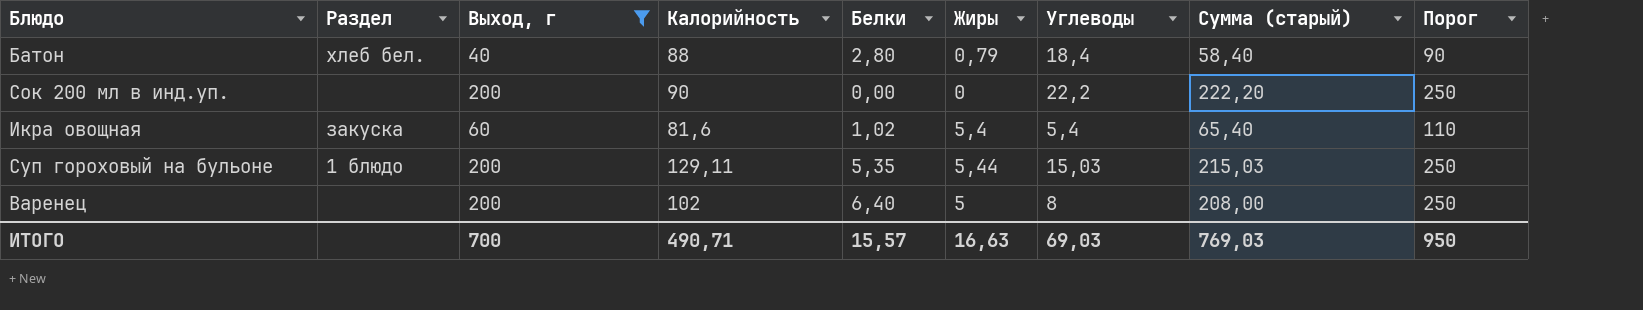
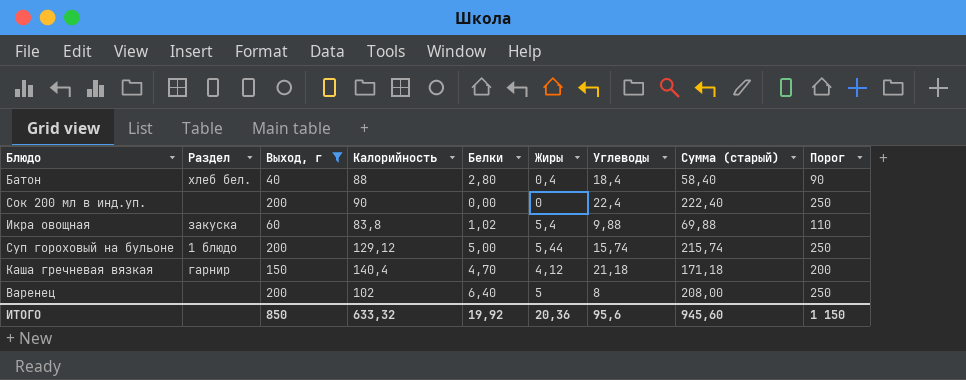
Батон | Жиры: 0,79 -> 0,4
Сок 200 мл в инд.уп. | Углеводы: 22,2 -> 22,4
Сок 200 мл в инд.уп. | Сумма (старый): 222,20 -> 222,40
Икра овощная | Калорийность: 81,6 -> 83,8
Икра овощная | Углеводы: 5,4 -> 9,88
Икра овощная | Сумма (старый): 65,40 -> 69,88
Суп гороховый на бульоне | Калорийность: 129,11 -> 129,12
Суп гороховый на бульоне | Белки: 5,35 -> 5,00
Суп гороховый на бульоне | Углеводы: 15,03 -> 15,74
Суп гороховый на бульоне | Сумма (старый): 215,03 -> 215,74
row Каша гречневая вязкая: none -> гарнир | 150 | 140,4 | 4,70 | 4,12 | 21,18 | 171,18 | 200
ИТОГО | Выход, г: 700 -> 850
ИТОГО | Калорийность: 490,71 -> 633,32
ИТОГО | Белки: 15,57 -> 19,92
ИТОГО | Жиры: 16,63 -> 20,36
ИТОГО | Углеводы: 69,03 -> 95,6
ИТОГО | Сумма (старый): 769,03 -> 945,60
ИТОГО | Порог: 950 -> 1 150

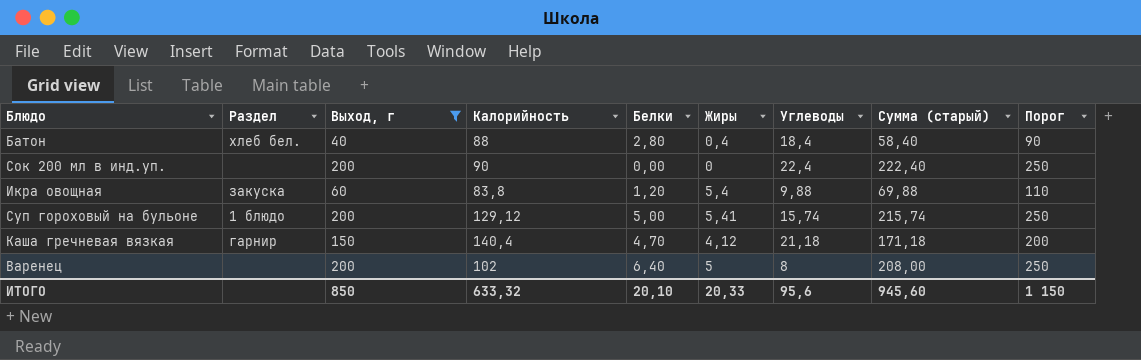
Икра овощная | Белки: 1,02 -> 1,20
Суп гороховый на бульоне | Жиры: 5,44 -> 5,41
ИТОГО | Белки: 19,92 -> 20,10
ИТОГО | Жиры: 20,36 -> 20,33

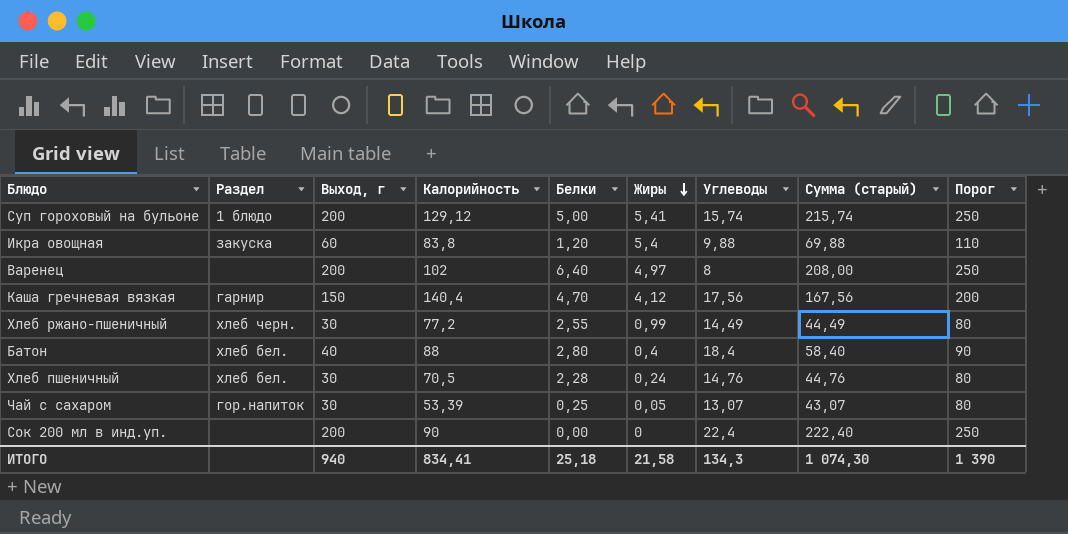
filter: Выход, г != 30 -> none
row order: none -> Жиры descending
Варенец | Жиры: 5 -> 4,97
Каша гречневая вязкая | Углеводы: 21,18 -> 17,56
Каша гречневая вязкая | Сумма (старый): 171,18 -> 167,56
ИТОГО | Выход, г: 850 -> 940
ИТОГО | Калорийность: 633,32 -> 834,41
ИТОГО | Белки: 20,10 -> 25,18
ИТОГО | Жиры: 20,33 -> 21,58
ИТОГО | Углеводы: 95,6 -> 134,3
ИТОГО | Сумма (старый): 945,60 -> 1 074,30
ИТОГО | Порог: 1 150 -> 1 390

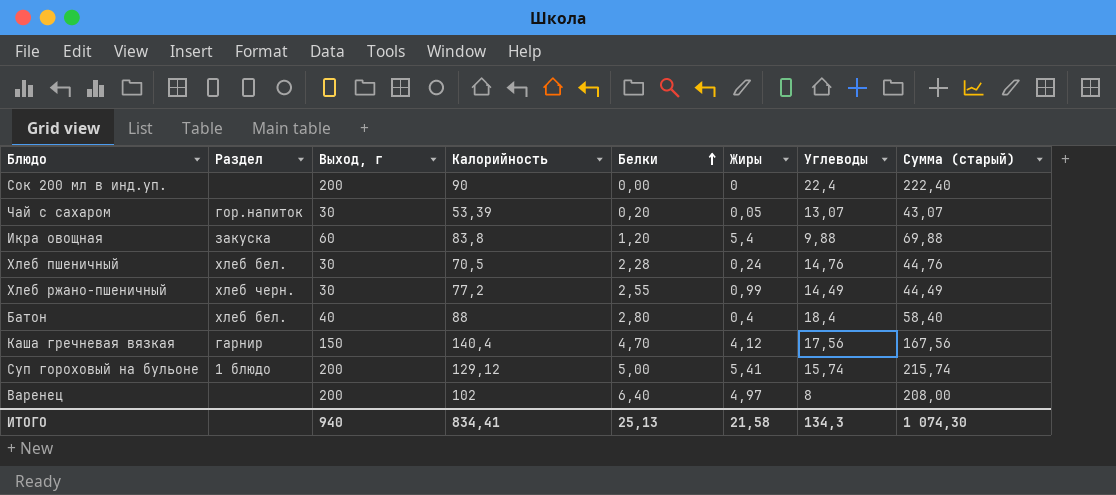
row order: Жиры descending -> Белки ascending
column Порог | formula: [Выход, г] + 50 -> none
Чай с сахаром | Белки: 0,25 -> 0,20
ИТОГО | Белки: 25,18 -> 25,13

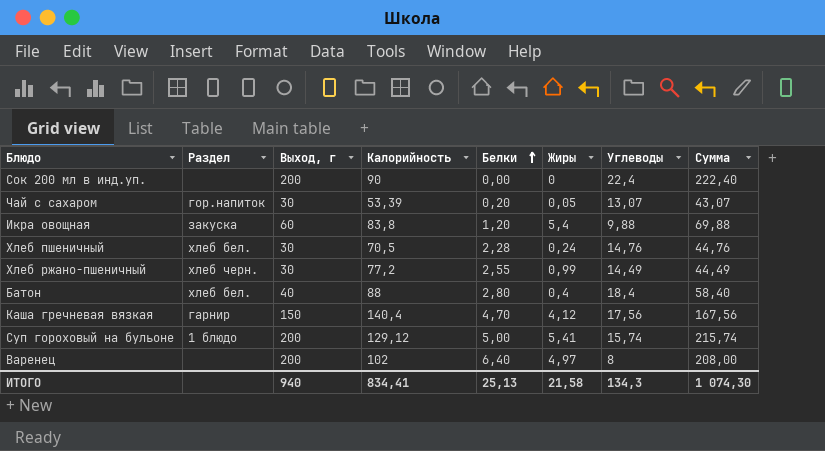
column name: Сумма (старый) -> Сумма

